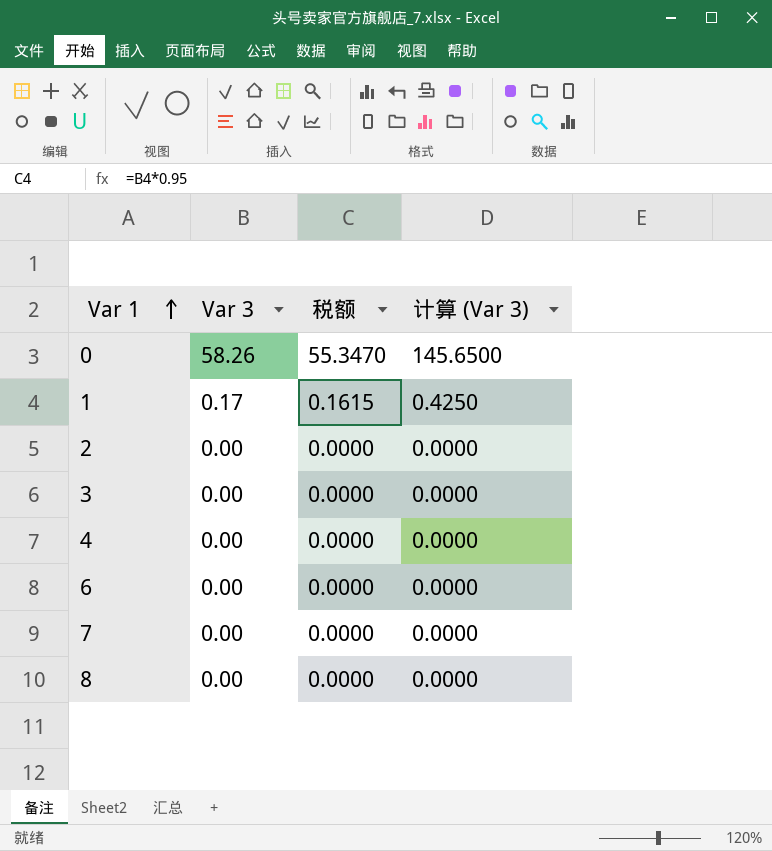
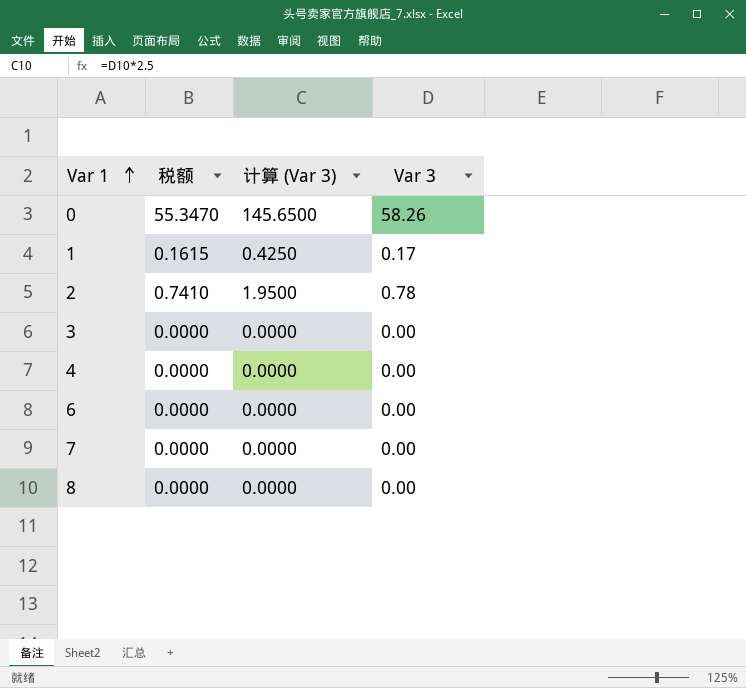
column Var 3 | position: 2 -> 4
2 | 税额: 0.0000 -> 0.7410
2 | 计算 (Var 3): 0.0000 -> 1.9500
2 | Var 3: 0.00 -> 0.78

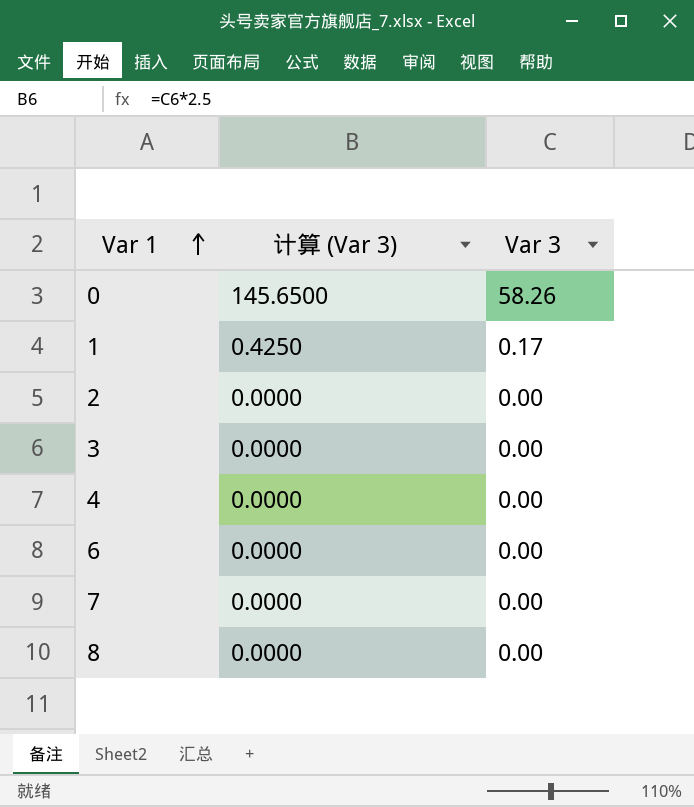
column 税额 | formula: [Var 3] * 0.95 -> none
2 | 计算 (Var 3): 1.9500 -> 0.0000
2 | Var 3: 0.78 -> 0.00

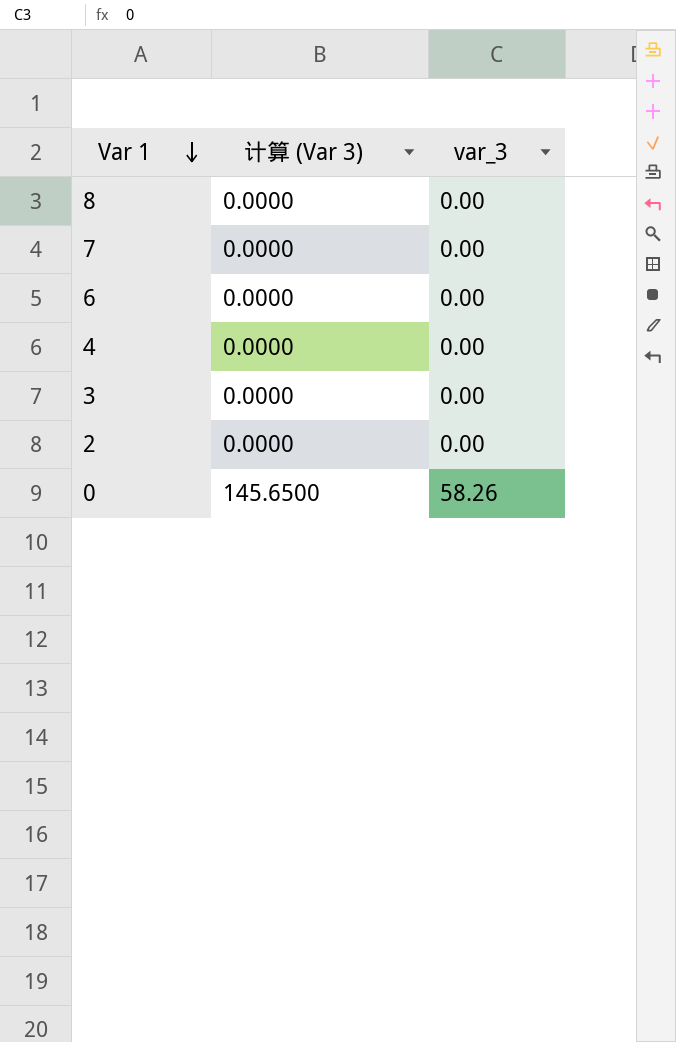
row order: Var 1 ascending -> Var 1 descending
column name: Var 3 -> var_3
row 1: 0.4250 | 0.17 -> none

